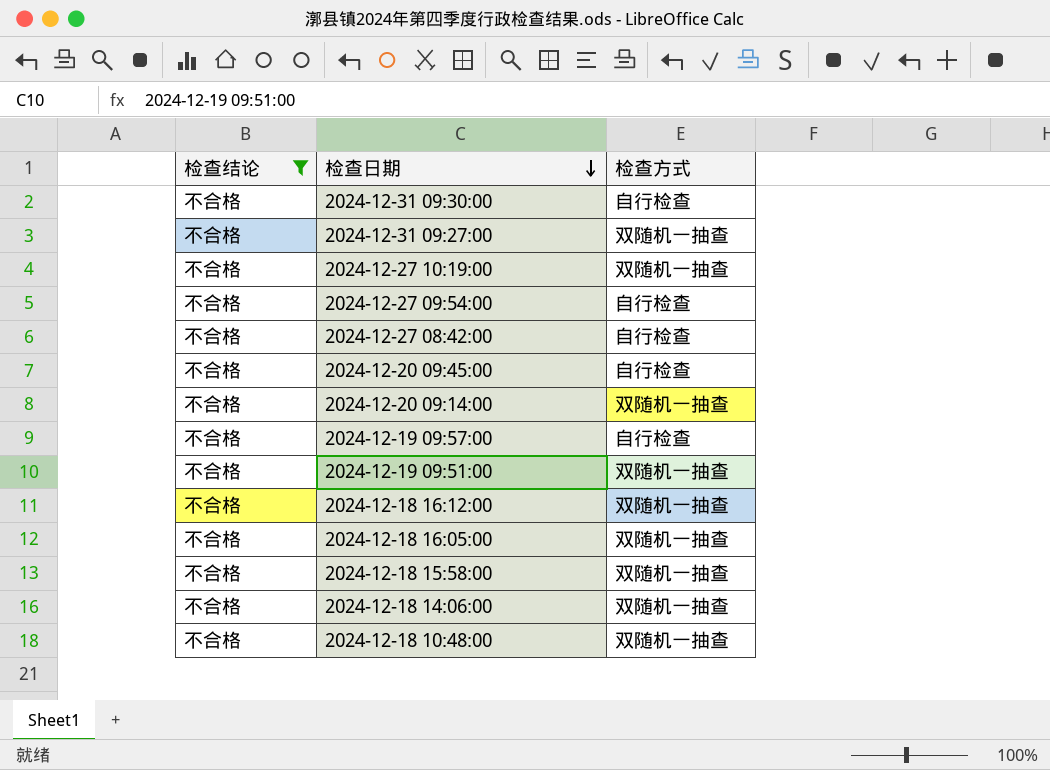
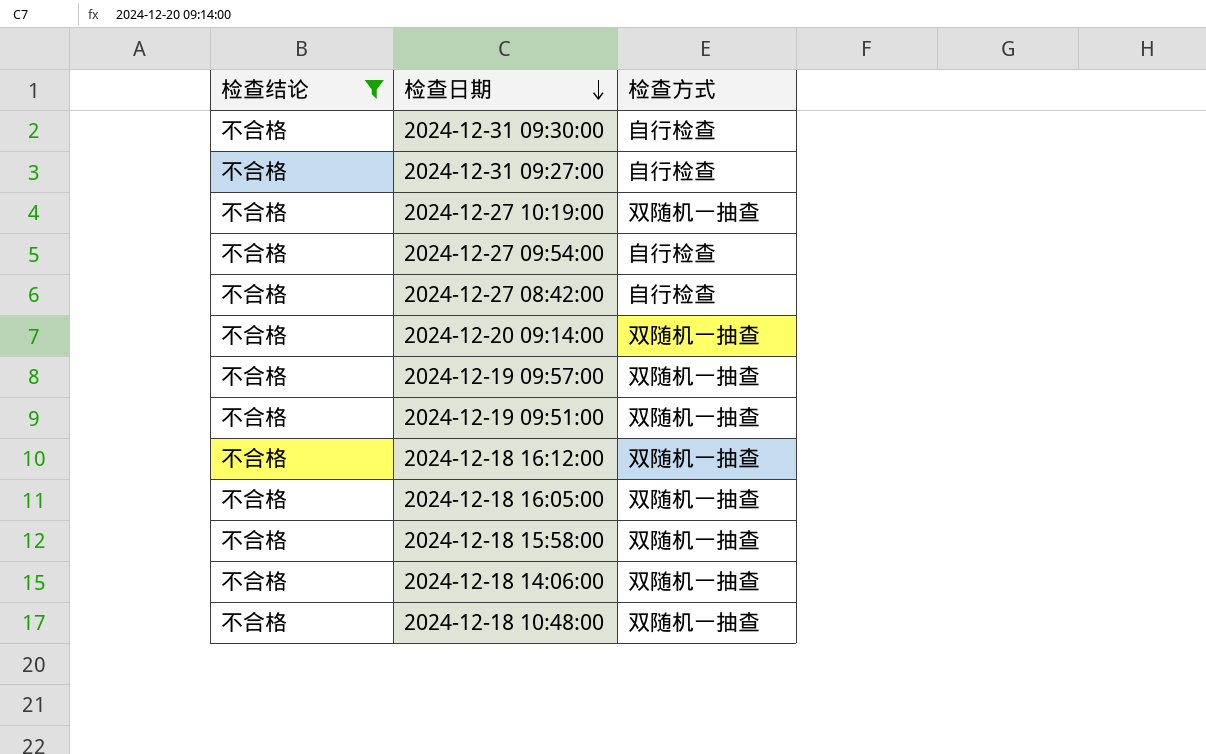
row 2024-12-20 09:45:00: 不合格 | 自行检查 -> none
2024-12-31 09:27:00 | 检查方式: 双随机一抽查 -> 自行检查
2024-12-19 09:57:00 | 检查方式: 自行检查 -> 双随机一抽查

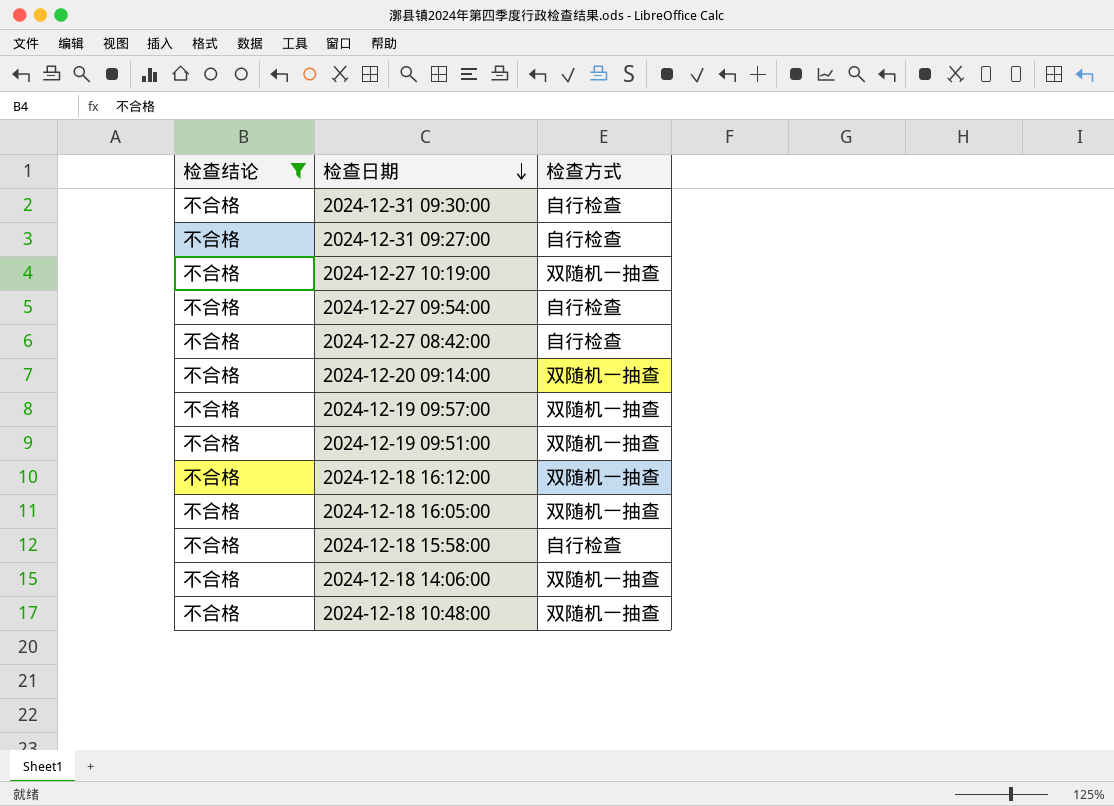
2024-12-18 15:58:00 | 检查方式: 双随机一抽查 -> 自行检查

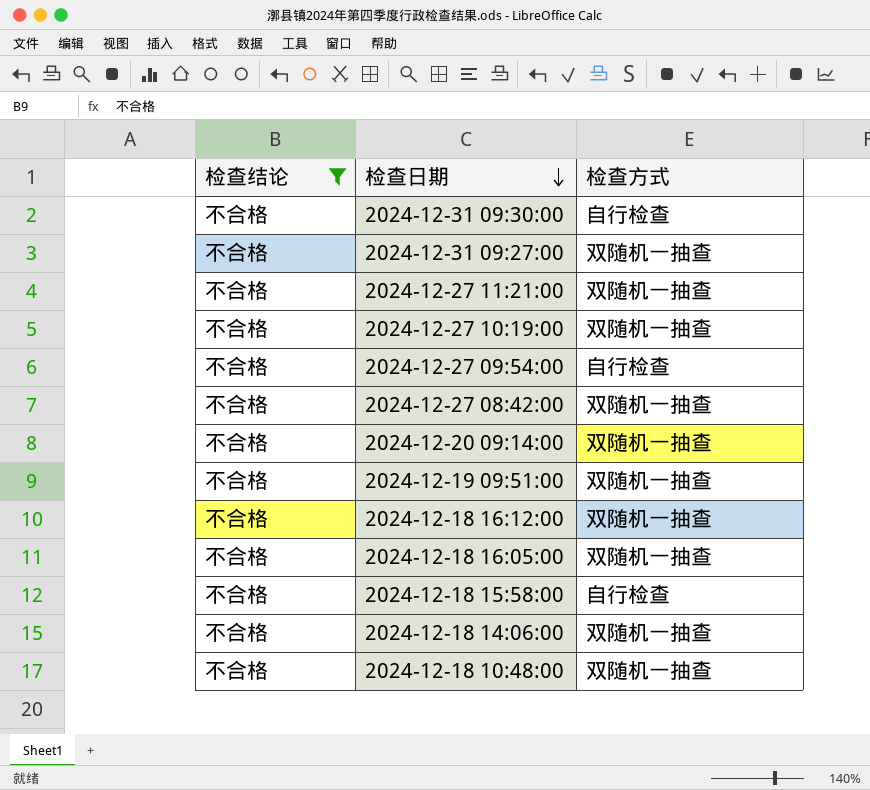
row 2024-12-19 09:57:00: 不合格 | 双随机一抽查 -> none
2024-12-31 09:27:00 | 检查方式: 自行检查 -> 双随机一抽查
row 2024-12-27 11:21:00: none -> 不合格 | 双随机一抽查
2024-12-27 08:42:00 | 检查方式: 自行检查 -> 双随机一抽查

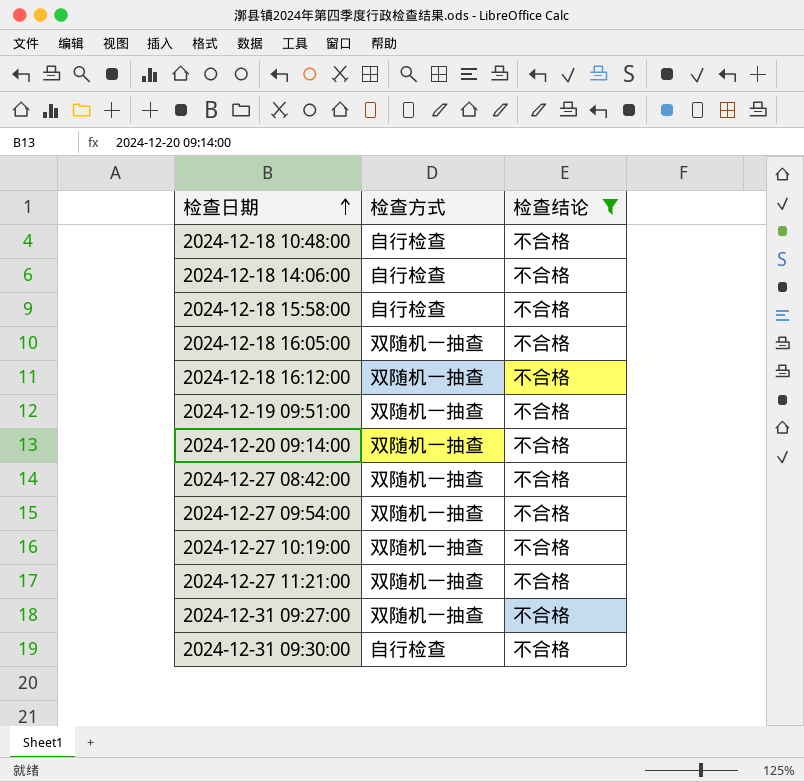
row order: 检查日期 descending -> 检查日期 ascending
column 检查结论 | position: 1 -> 3
2024-12-18 10:48:00 | 检查方式: 双随机一抽查 -> 自行检查
2024-12-18 14:06:00 | 检查方式: 双随机一抽查 -> 自行检查
2024-12-27 09:54:00 | 检查方式: 自行检查 -> 双随机一抽查

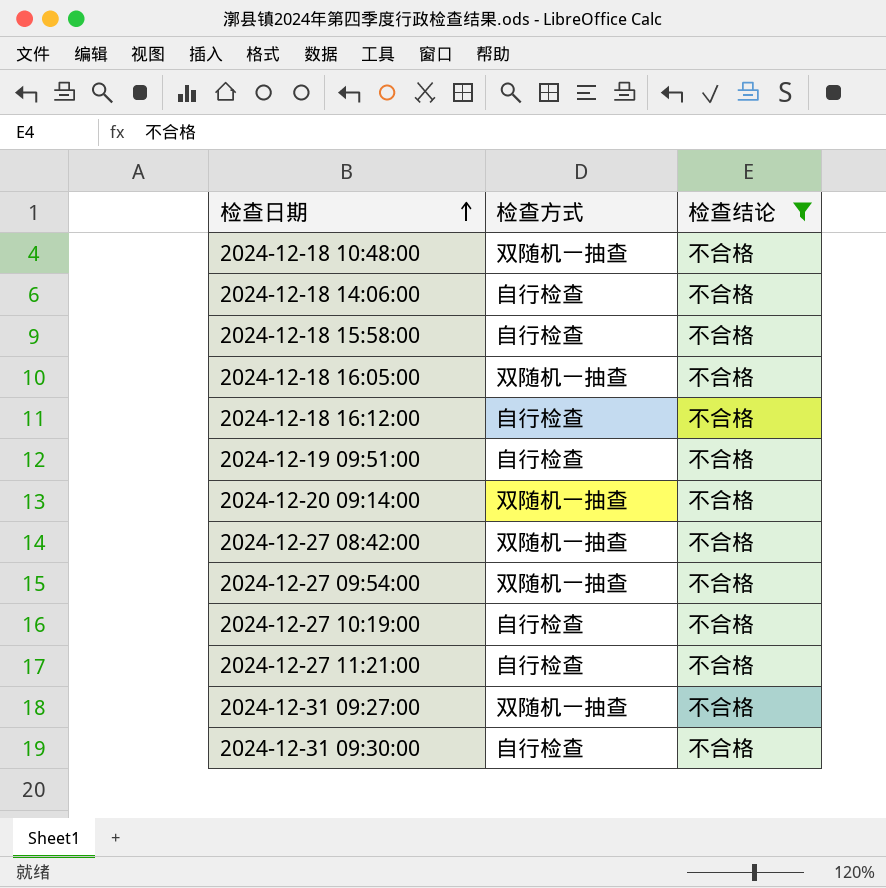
2024-12-18 10:48:00 | 检查方式: 自行检查 -> 双随机一抽查
2024-12-18 16:12:00 | 检查方式: 双随机一抽查 -> 自行检查
2024-12-19 09:51:00 | 检查方式: 双随机一抽查 -> 自行检查
2024-12-27 10:19:00 | 检查方式: 双随机一抽查 -> 自行检查
2024-12-27 11:21:00 | 检查方式: 双随机一抽查 -> 自行检查

